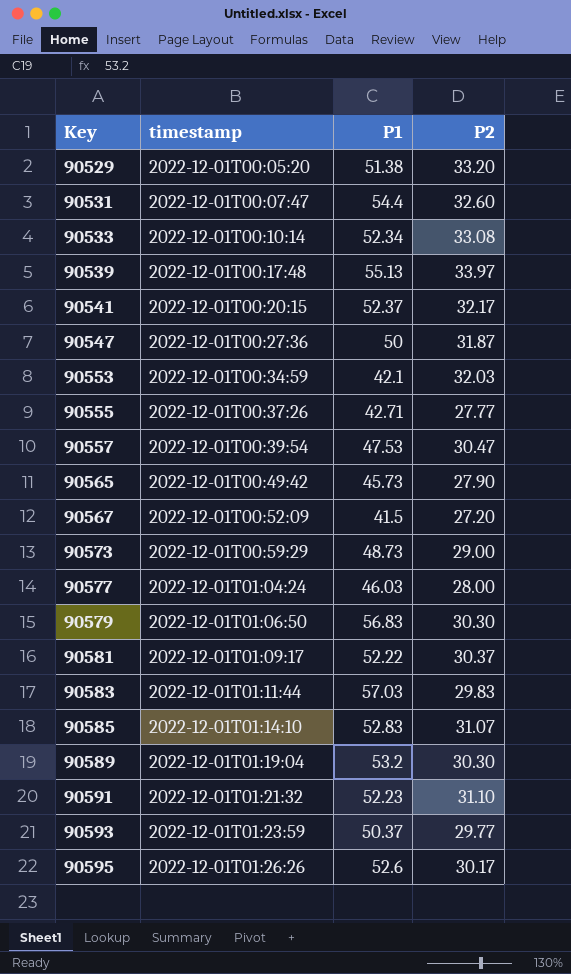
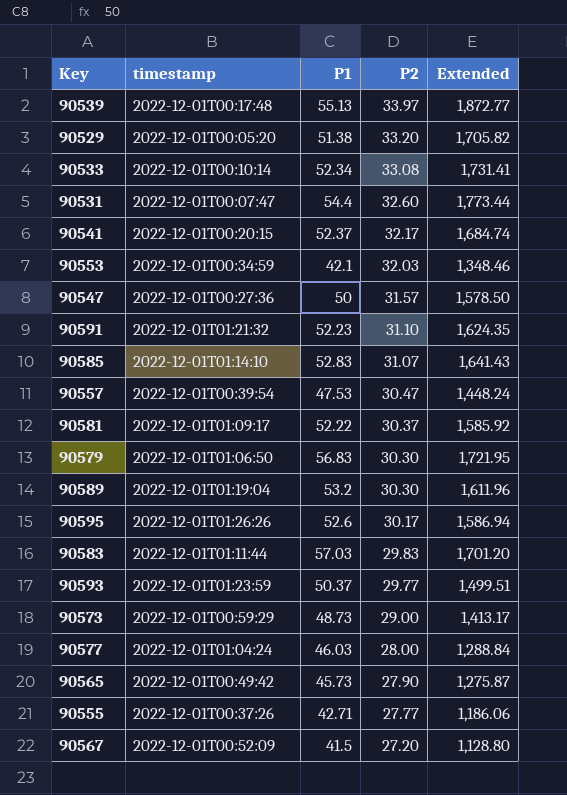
row order: Key ascending -> P2 descending
column Extended | formula: none -> [P1] * [P2]
90547 | P2: 31.87 -> 31.57

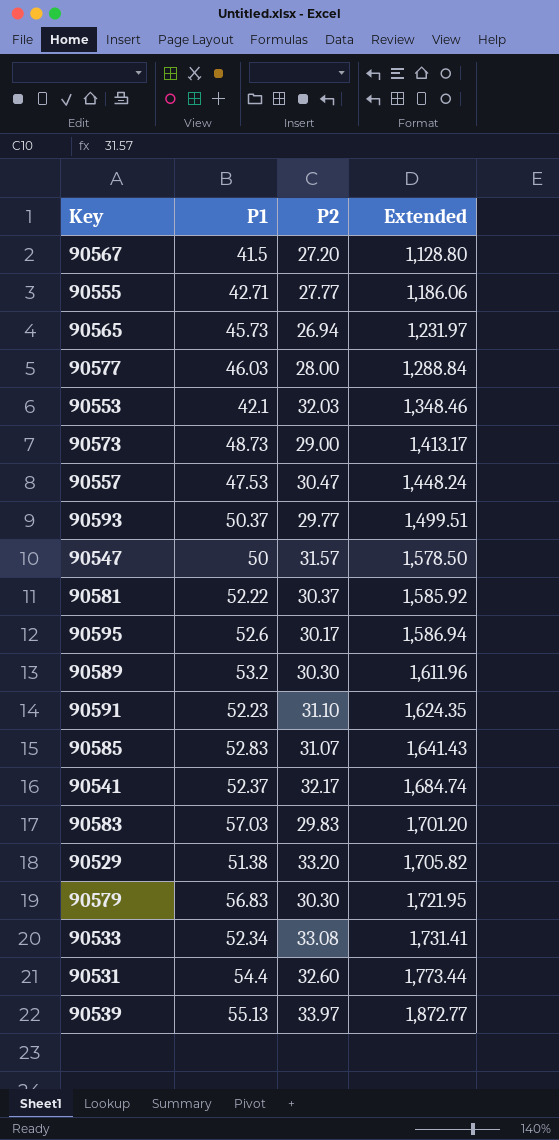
row order: P2 descending -> Extended ascending
column timestamp | position: 2 -> none
90565 | P2: 27.90 -> 26.94
90565 | Extended: 1,275.87 -> 1,231.97

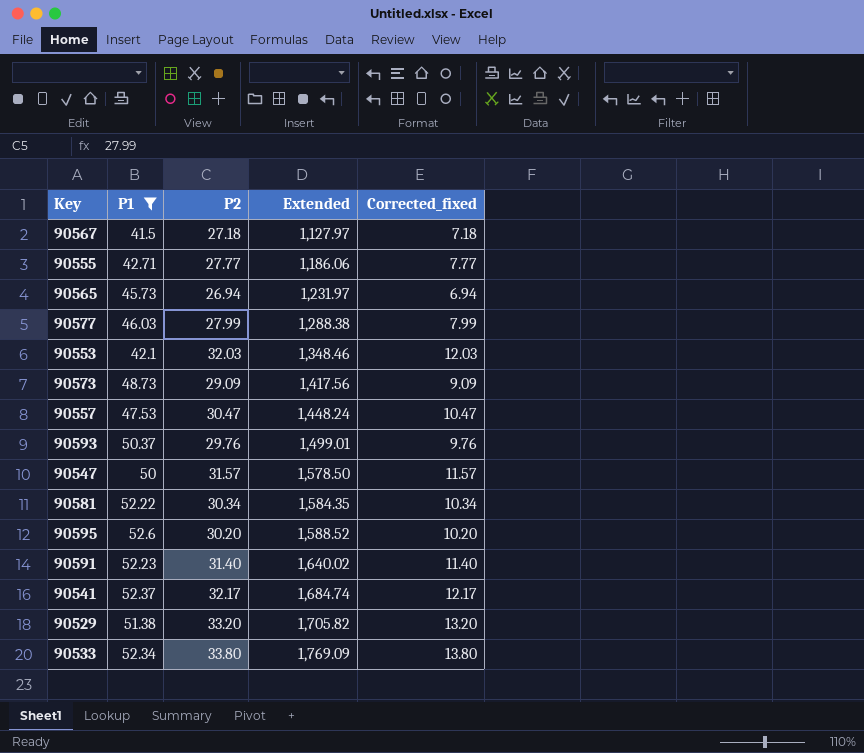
filter: none -> P1 <= 52.6
column Corrected_fixed | formula: none -> [P2] - 20
90567 | P2: 27.20 -> 27.18
90567 | Extended: 1,128.80 -> 1,127.97
90577 | P2: 28.00 -> 27.99
90577 | Extended: 1,288.84 -> 1,288.38
90573 | P2: 29.00 -> 29.09
90573 | Extended: 1,413.17 -> 1,417.56
90593 | P2: 29.77 -> 29.76
90593 | Extended: 1,499.51 -> 1,499.01
90581 | P2: 30.37 -> 30.34
90581 | Extended: 1,585.92 -> 1,584.35
90595 | P2: 30.17 -> 30.20
90595 | Extended: 1,586.94 -> 1,588.52
90591 | P2: 31.10 -> 31.40
90591 | Extended: 1,624.35 -> 1,640.02
90533 | P2: 33.08 -> 33.80
90533 | Extended: 1,731.41 -> 1,769.09

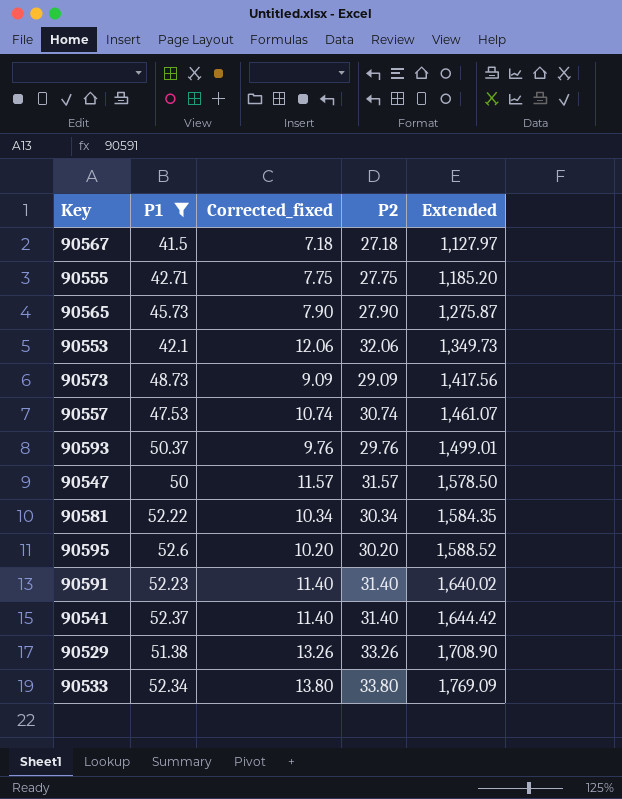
column Corrected_fixed | position: 5 -> 3
row 90577: 46.03 | 27.99 | 1,288.38 | 7.99 -> none
90555 | Corrected_fixed: 7.77 -> 7.75
90555 | P2: 27.77 -> 27.75
90555 | Extended: 1,186.06 -> 1,185.20
90565 | Corrected_fixed: 6.94 -> 7.90
90565 | P2: 26.94 -> 27.90
90565 | Extended: 1,231.97 -> 1,275.87
90553 | Corrected_fixed: 12.03 -> 12.06
90553 | P2: 32.03 -> 32.06
90553 | Extended: 1,348.46 -> 1,349.73
90557 | Corrected_fixed: 10.47 -> 10.74
90557 | P2: 30.47 -> 30.74
90557 | Extended: 1,448.24 -> 1,461.07
90541 | Corrected_fixed: 12.17 -> 11.40
90541 | P2: 32.17 -> 31.40
90541 | Extended: 1,684.74 -> 1,644.42
90529 | Corrected_fixed: 13.20 -> 13.26
90529 | P2: 33.20 -> 33.26
90529 | Extended: 1,705.82 -> 1,708.90

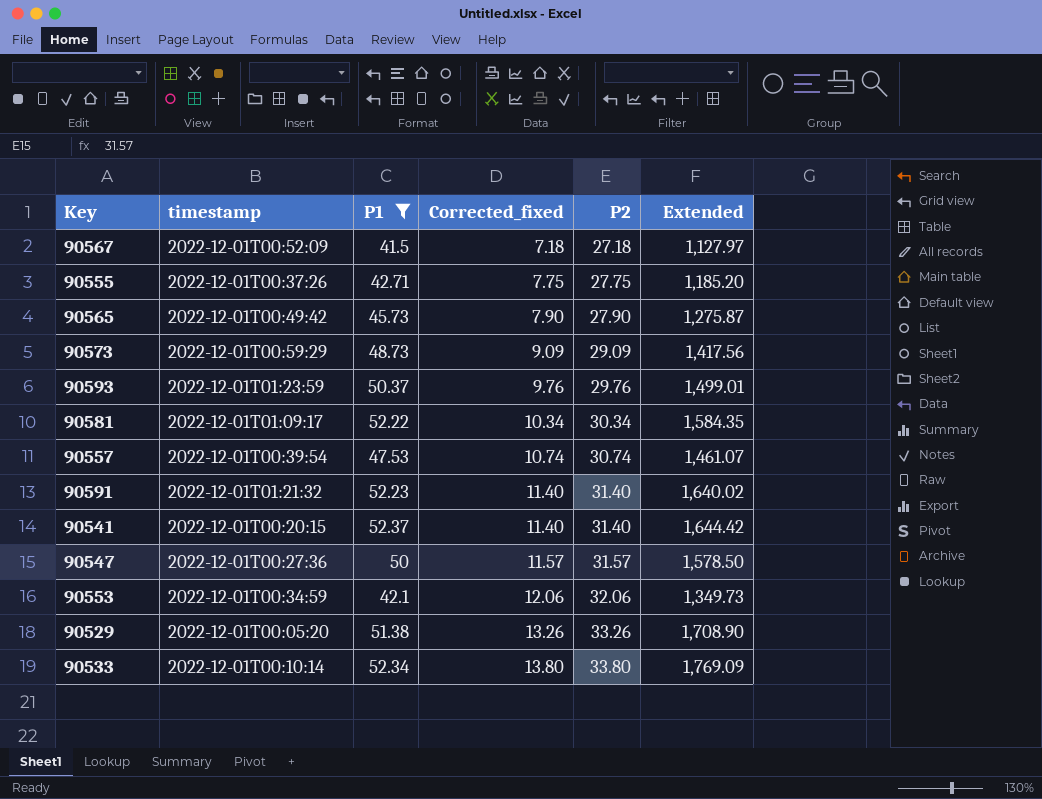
row order: Extended ascending -> Corrected_fixed ascending
column timestamp | position: none -> 2
row 90595: 52.6 | 10.20 | 30.20 | 1,588.52 -> none

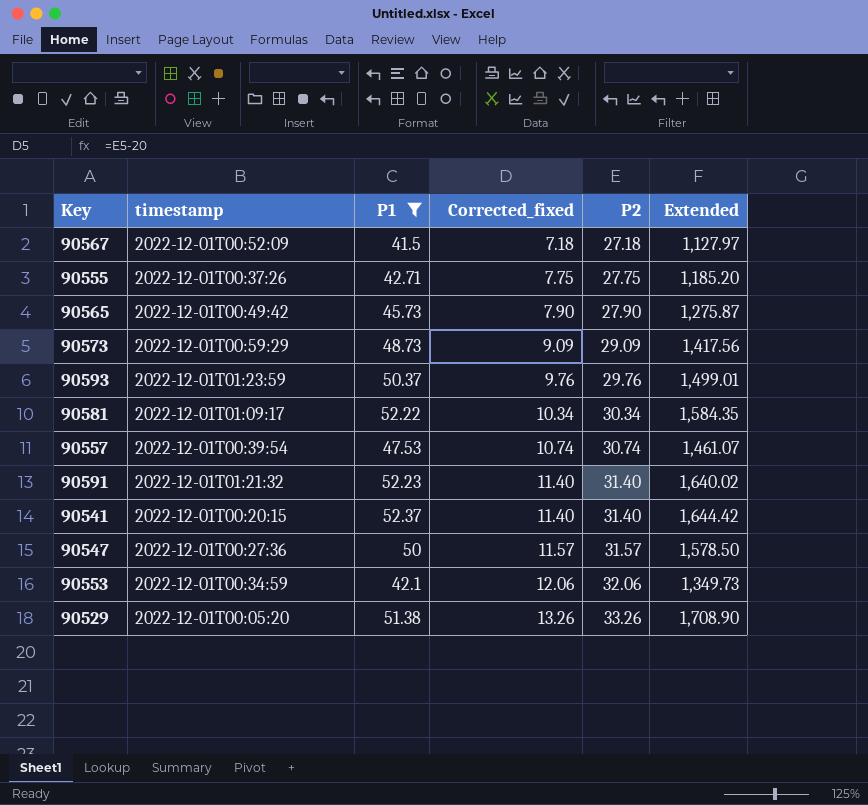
row 90533: 2022-12-01T00:10:14 | 52.34 | 13.80 | 33.80 | 1,769.09 -> none

